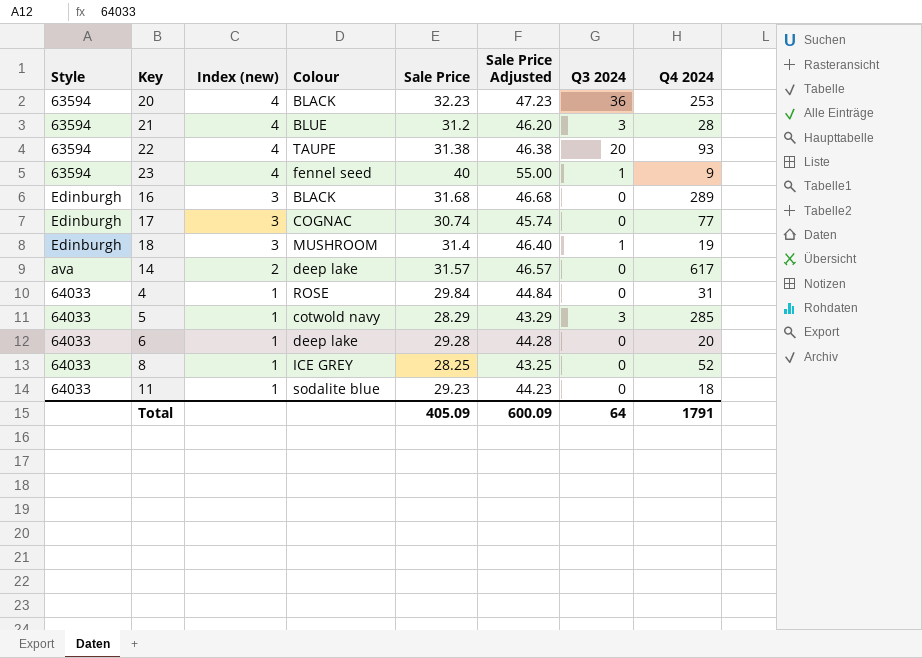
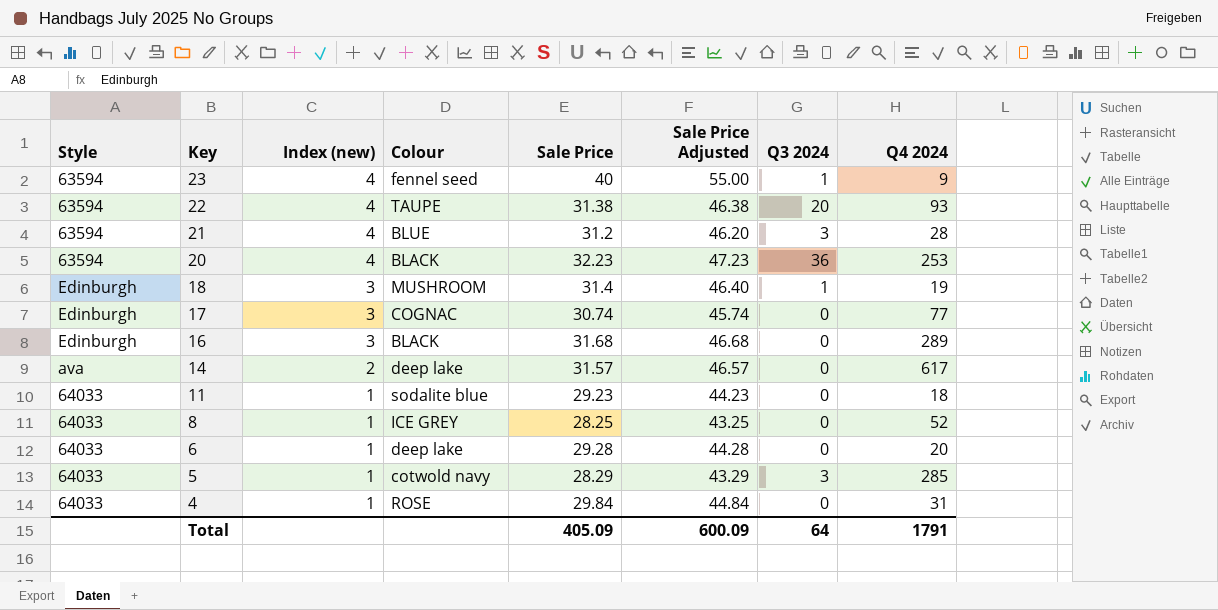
row order: Index (new) descending -> Key descending

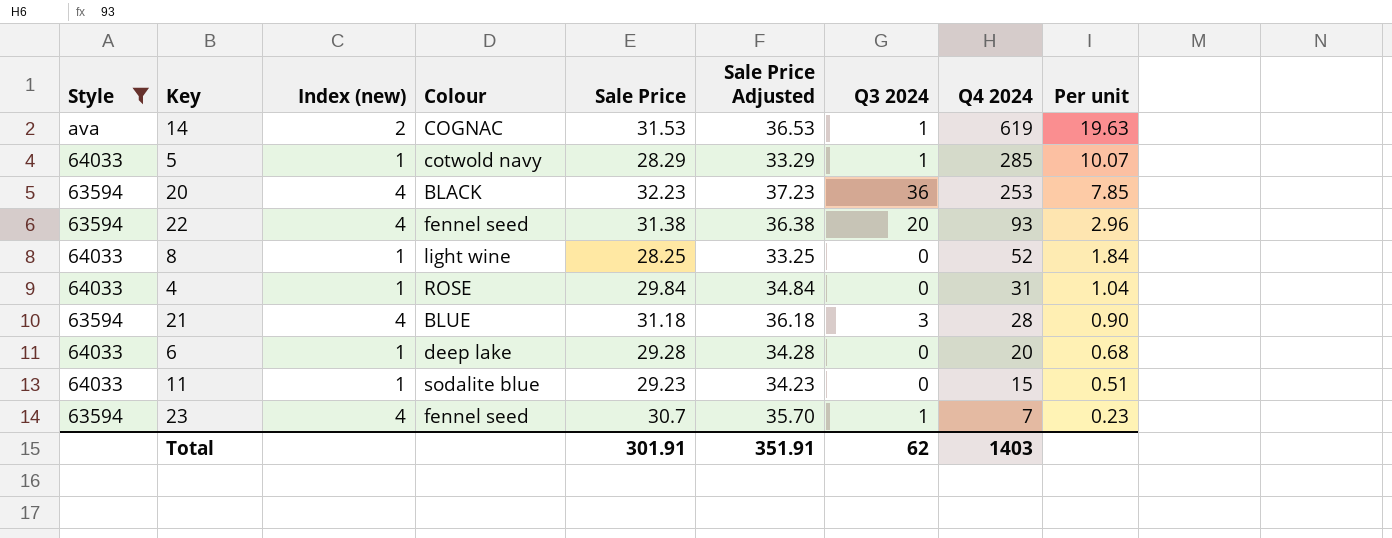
filter: none -> Style != Edinburgh
row order: Key descending -> Q4 2024 descending
column Sale Price Adjusted | formula: [Sale Price] + 15 -> [Sale Price] + 5
column Per unit | formula: none -> [Q4 2024] / [Sale Price]
14 | Colour: deep lake -> COGNAC
14 | Sale Price: 31.57 -> 31.53
14 | Q3 2024: 0 -> 1
14 | Q4 2024: 617 -> 619
5 | Q3 2024: 3 -> 1
22 | Colour: TAUPE -> fennel seed
8 | Colour: ICE GREY -> light wine
21 | Sale Price: 31.2 -> 31.18
11 | Q4 2024: 18 -> 15
23 | Sale Price: 40 -> 30.7
23 | Q4 2024: 9 -> 7
Total | Sale Price: 405.09 -> 301.91
Total | Sale Price Adjusted: 600.09 -> 351.91
Total | Q3 2024: 64 -> 62
Total | Q4 2024: 1791 -> 1403

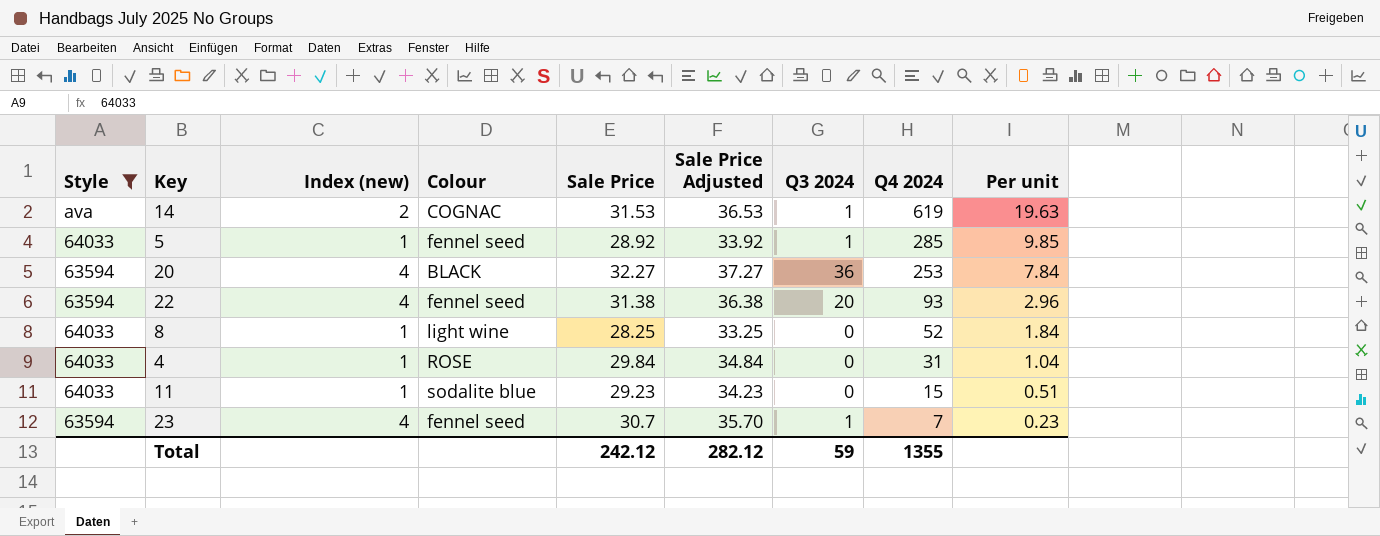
row 21: 63594 | 4 | BLUE | 31.18 | 36.18 | 3 | 28 | 0.90 -> none
row 6: 64033 | 1 | deep lake | 29.28 | 34.28 | 0 | 20 | 0.68 -> none
5 | Colour: cotwold navy -> fennel seed
5 | Sale Price: 28.29 -> 28.92
5 | Sale Price Adjusted: 33.29 -> 33.92
5 | Per unit: 10.07 -> 9.85
20 | Sale Price: 32.23 -> 32.27
20 | Sale Price Adjusted: 37.23 -> 37.27
20 | Per unit: 7.85 -> 7.84
Total | Sale Price: 301.91 -> 242.12
Total | Sale Price Adjusted: 351.91 -> 282.12
Total | Q3 2024: 62 -> 59
Total | Q4 2024: 1403 -> 1355

